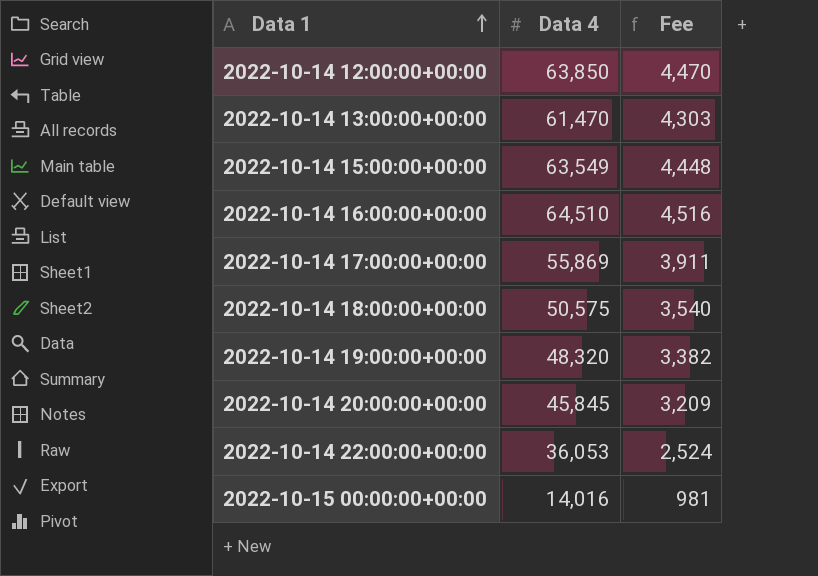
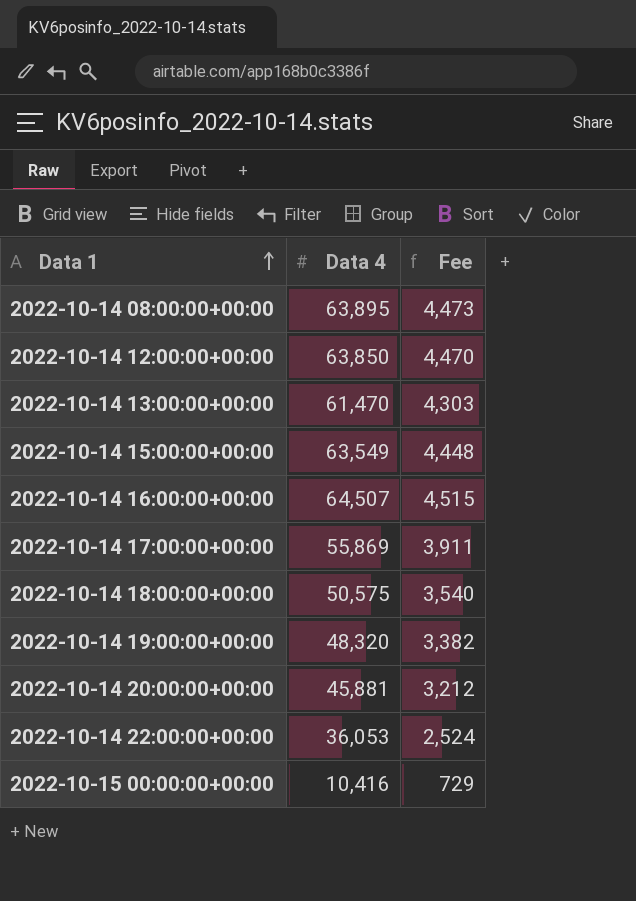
row 2022-10-14 08:00:00+00:00: none -> 63,895 | 4,473
2022-10-14 16:00:00+00:00 | Data 4: 64,510 -> 64,507
2022-10-14 16:00:00+00:00 | Fee: 4,516 -> 4,515
2022-10-14 20:00:00+00:00 | Data 4: 45,845 -> 45,881
2022-10-14 20:00:00+00:00 | Fee: 3,209 -> 3,212
2022-10-15 00:00:00+00:00 | Data 4: 14,016 -> 10,416
2022-10-15 00:00:00+00:00 | Fee: 981 -> 729

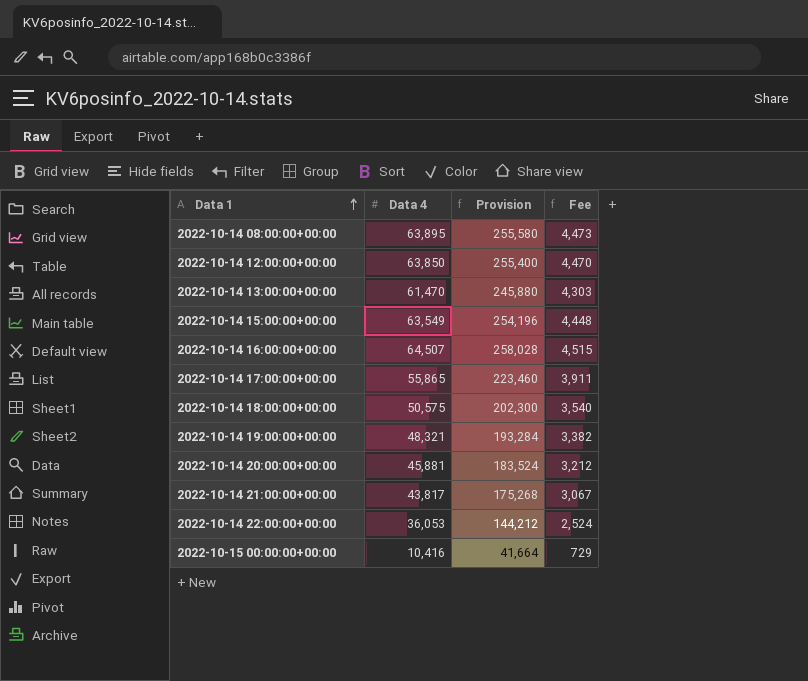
column Provision | formula: none -> [Data 4] * 4
2022-10-14 17:00:00+00:00 | Data 4: 55,869 -> 55,865
2022-10-14 19:00:00+00:00 | Data 4: 48,320 -> 48,321
row 2022-10-14 21:00:00+00:00: none -> 43,817 | 175,268 | 3,067

